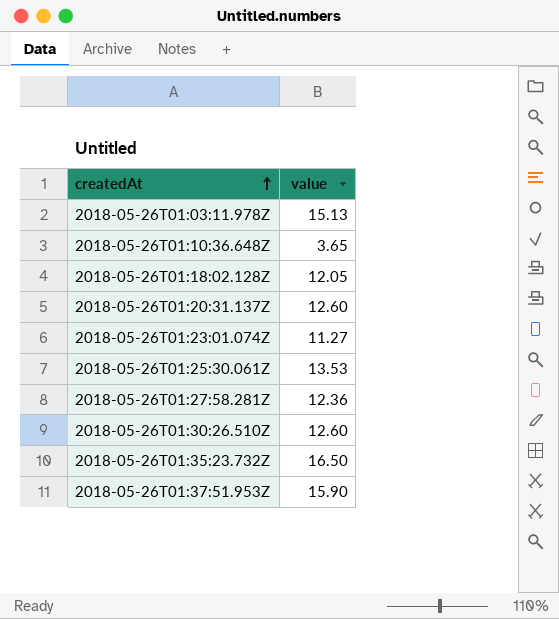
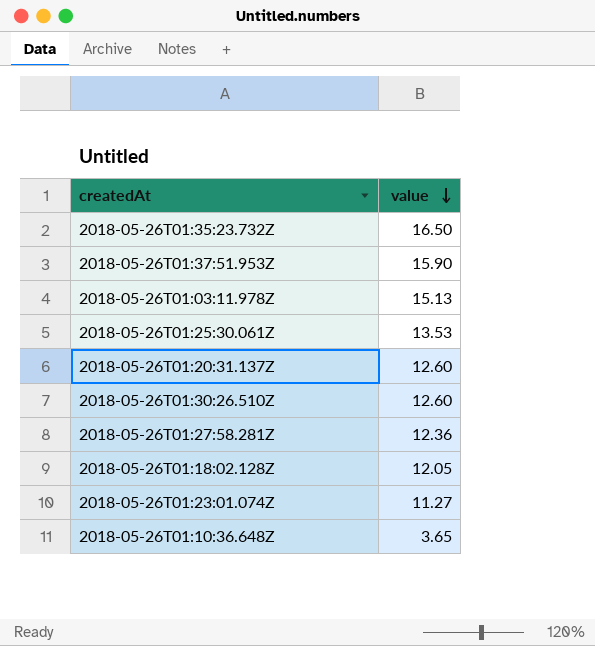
row order: createdAt ascending -> value descending

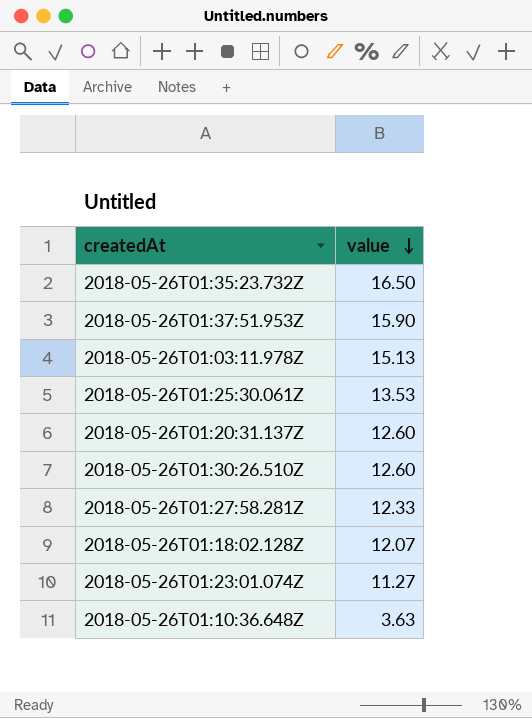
2018-05-26T01:27:58.281Z | value: 12.36 -> 12.33
2018-05-26T01:18:02.128Z | value: 12.05 -> 12.07
2018-05-26T01:10:36.648Z | value: 3.65 -> 3.63

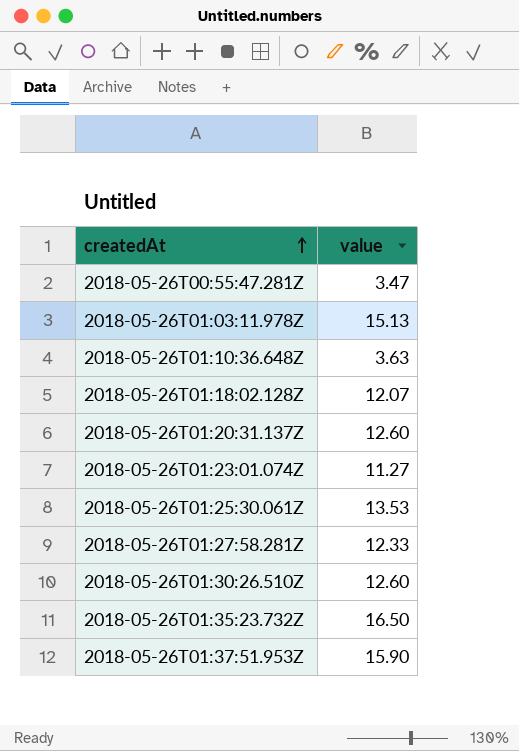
row order: value descending -> createdAt ascending
row 2018-05-26T00:55:47.281Z: none -> 3.47

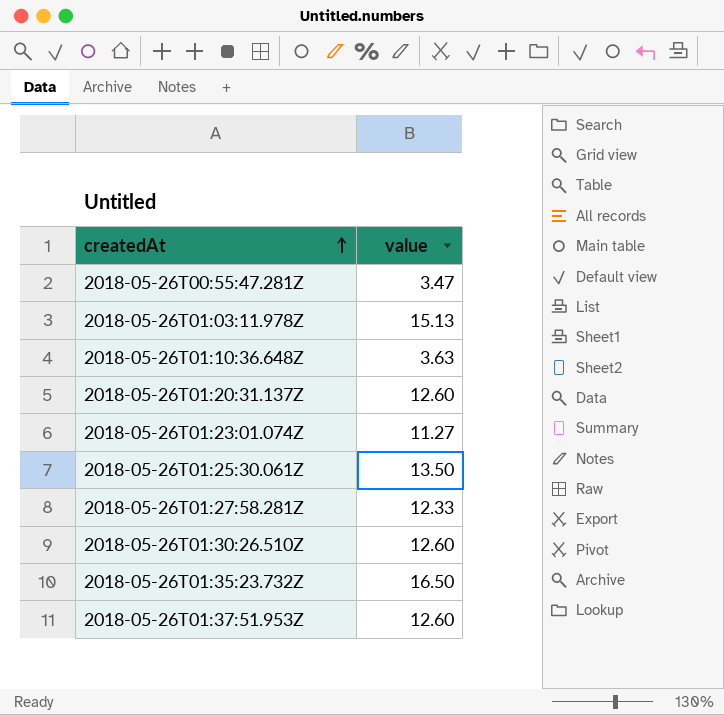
row 2018-05-26T01:18:02.128Z: 12.07 -> none
2018-05-26T01:25:30.061Z | value: 13.53 -> 13.50
2018-05-26T01:37:51.953Z | value: 15.90 -> 12.60

